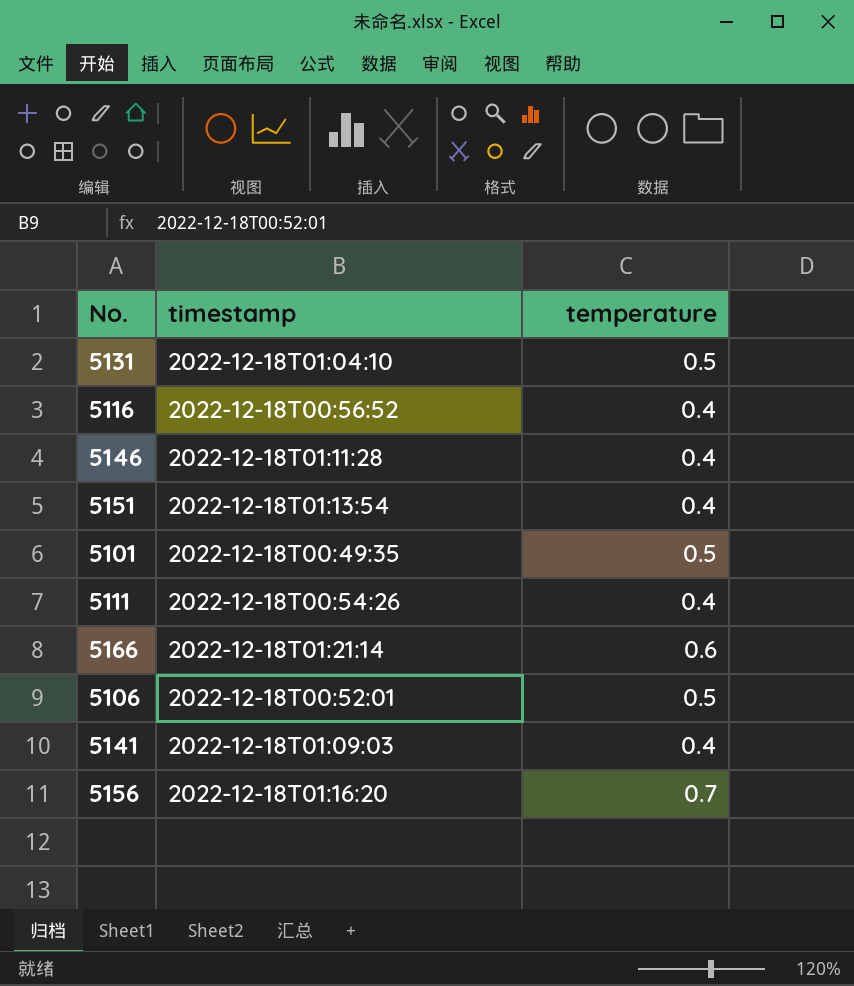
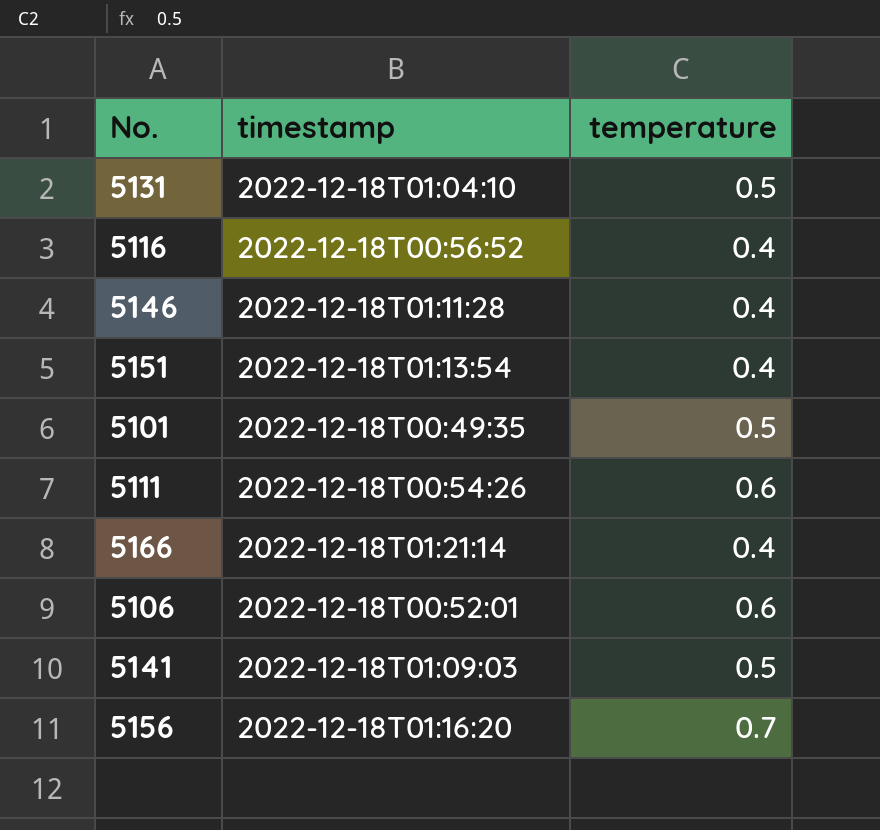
5111 | temperature: 0.4 -> 0.6
5166 | temperature: 0.6 -> 0.4
5106 | temperature: 0.5 -> 0.6
5141 | temperature: 0.4 -> 0.5

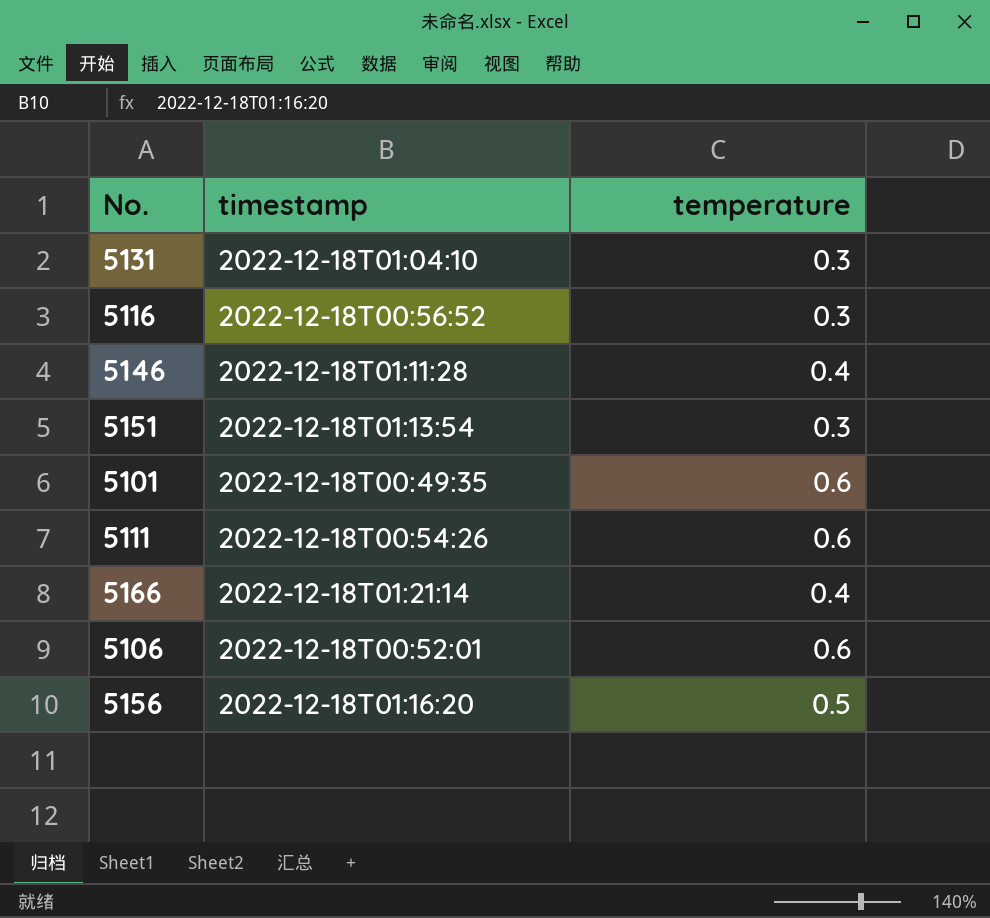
row 5141: 2022-12-18T01:09:03 | 0.5 -> none
5131 | temperature: 0.5 -> 0.3
5116 | temperature: 0.4 -> 0.3
5151 | temperature: 0.4 -> 0.3
5101 | temperature: 0.5 -> 0.6
5156 | temperature: 0.7 -> 0.5

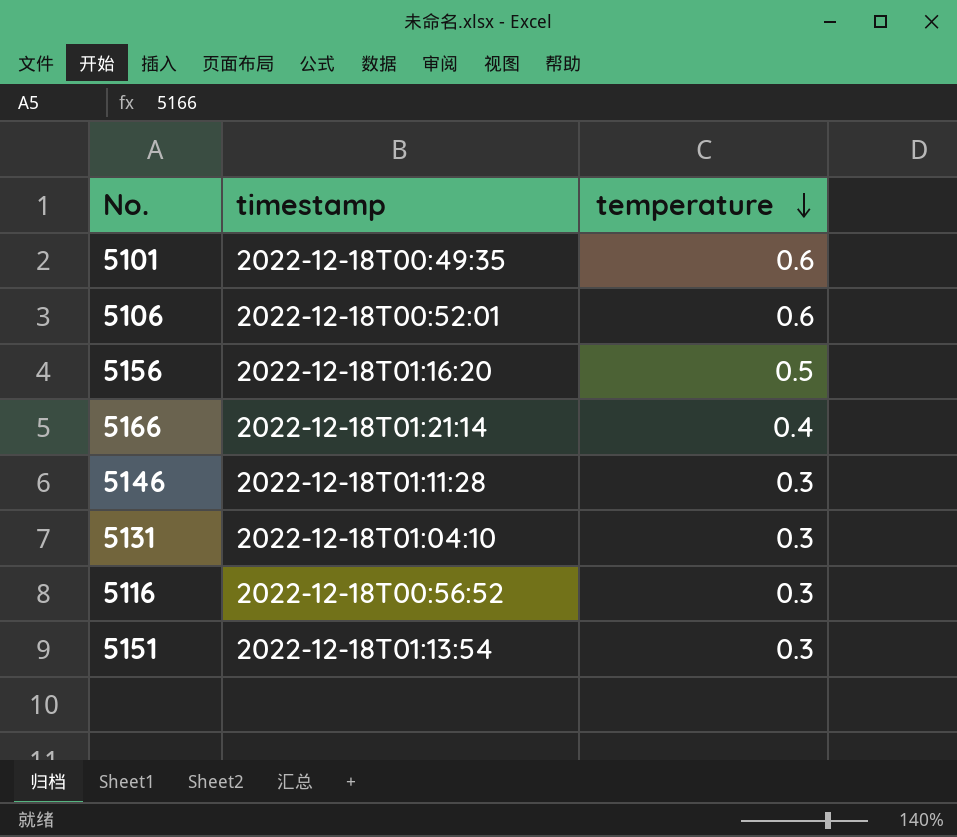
row order: none -> temperature descending
row 5111: 2022-12-18T00:54:26 | 0.6 -> none
5146 | temperature: 0.4 -> 0.3

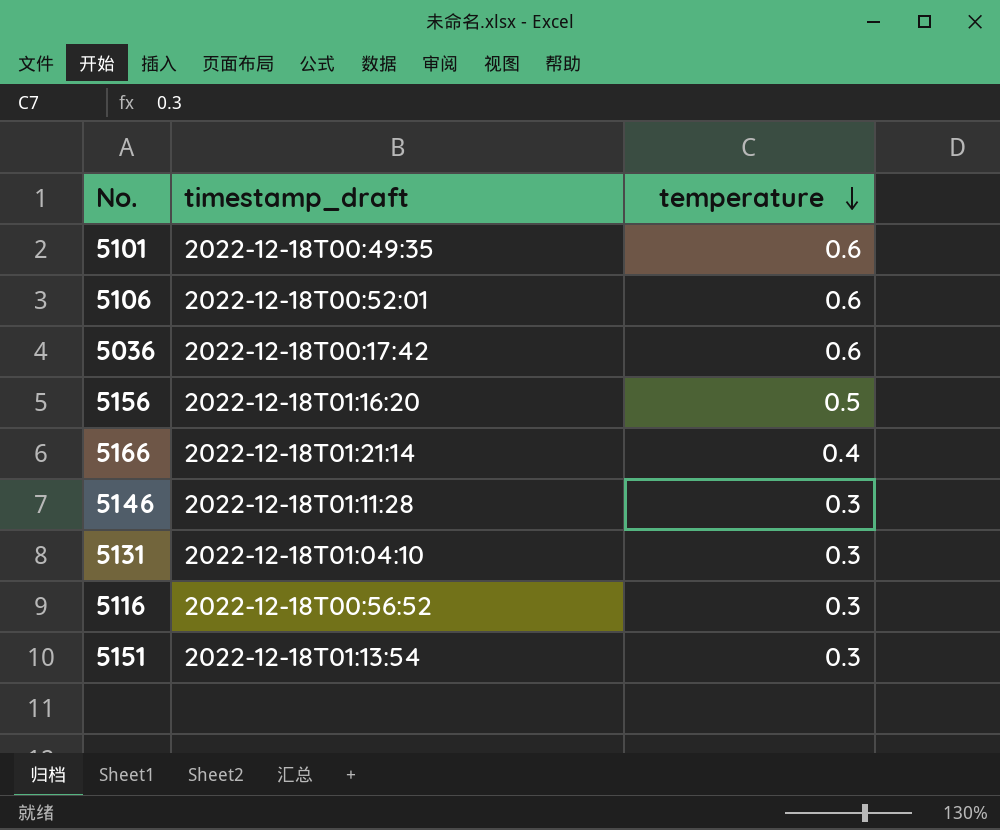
column name: timestamp -> timestamp_draft
row 5036: none -> 2022-12-18T00:17:42 | 0.6

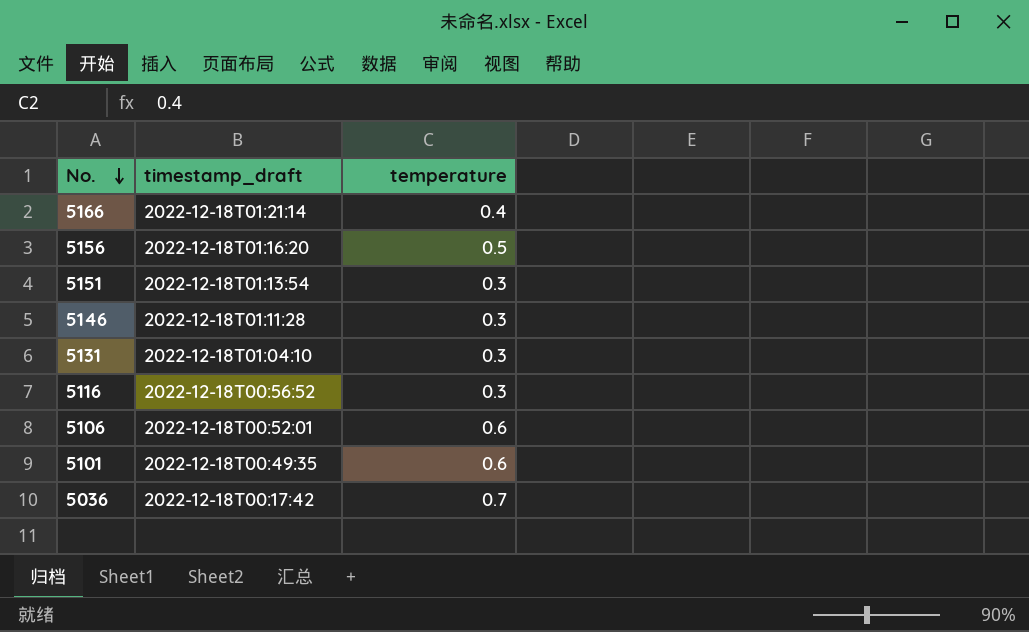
row order: temperature descending -> No. descending
5036 | temperature: 0.6 -> 0.7

